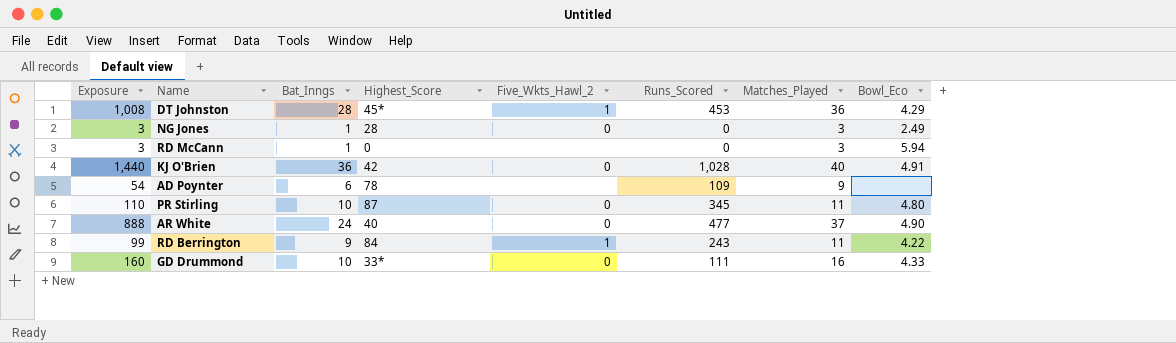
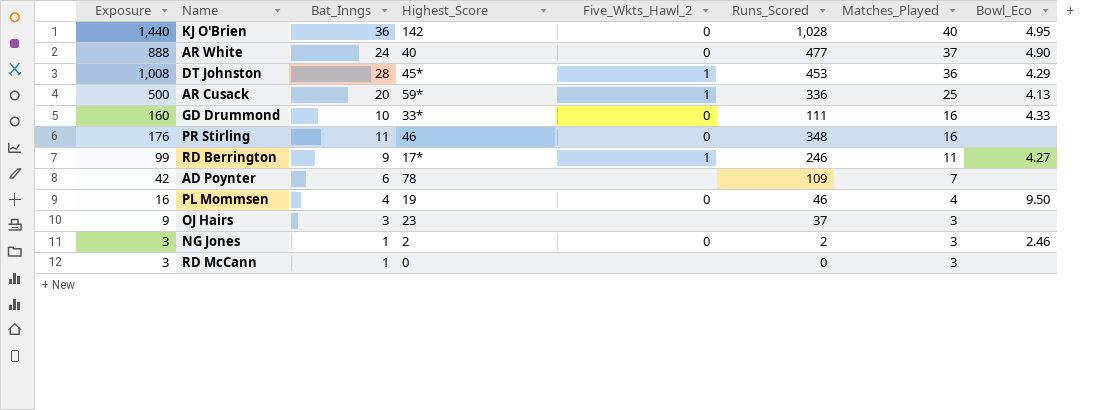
row order: none -> Matches_Played descending
KJ O'Brien | Highest_Score: 42 -> 142
KJ O'Brien | Bowl_Eco: 4.91 -> 4.95
row AR Cusack: none -> 500 | 20 | 59* | 1 | 336 | 25 | 4.13
PR Stirling | Exposure: 110 -> 176
PR Stirling | Bat_Inngs: 10 -> 11
PR Stirling | Highest_Score: 87 -> 46
PR Stirling | Runs_Scored: 345 -> 348
PR Stirling | Matches_Played: 11 -> 16
PR Stirling | Bowl_Eco: 4.80 -> none
RD Berrington | Highest_Score: 84 -> 17*
RD Berrington | Runs_Scored: 243 -> 246
RD Berrington | Bowl_Eco: 4.22 -> 4.27
AD Poynter | Exposure: 54 -> 42
AD Poynter | Matches_Played: 9 -> 7
row PL Mommsen: none -> 16 | 4 | 19 | 0 | 46 | 4 | 9.50
row OJ Hairs: none -> 9 | 3 | 23 | none | 37 | 3 | none
NG Jones | Highest_Score: 28 -> 2
NG Jones | Runs_Scored: 0 -> 2
NG Jones | Bowl_Eco: 2.49 -> 2.46
RD McCann | Bowl_Eco: 5.94 -> none

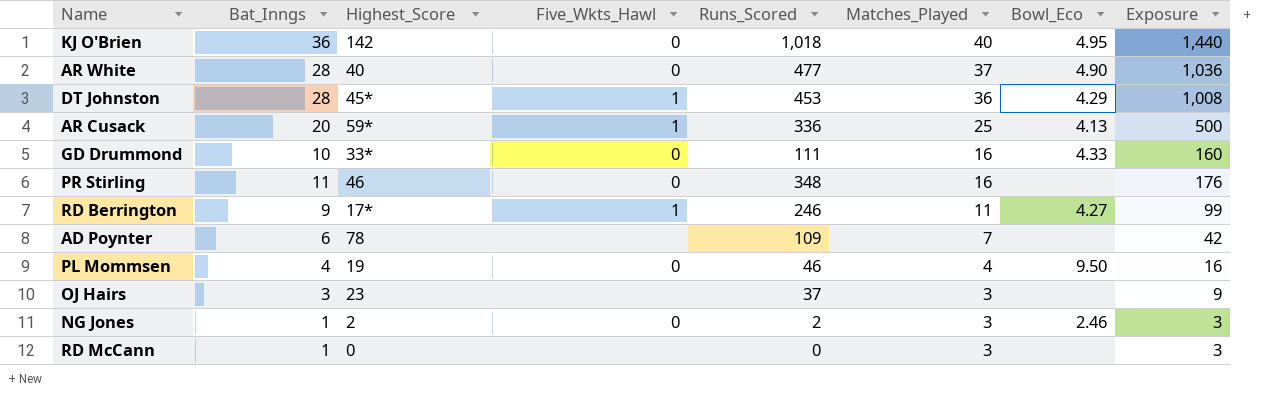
column name: Five_Wkts_Hawl_2 -> Five_Wkts_Hawl
column Exposure | position: 1 -> 8
KJ O'Brien | Runs_Scored: 1,028 -> 1,018
AR White | Bat_Inngs: 24 -> 28
AR White | Exposure: 888 -> 1,036

